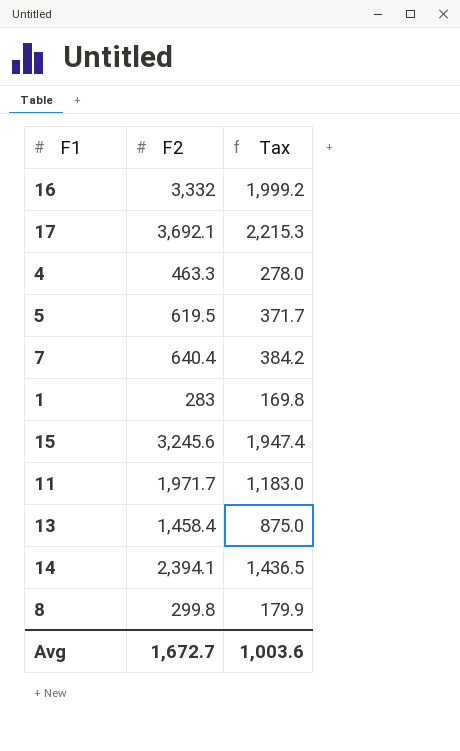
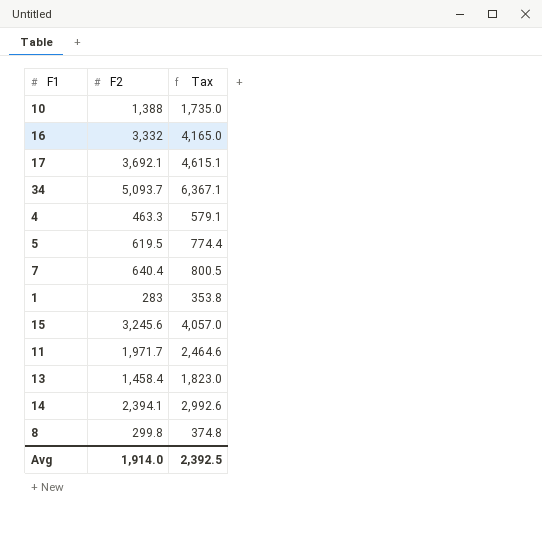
column Tax | formula: [F2] * 0.6 -> [F2] * 1.25
row 10: none -> 1,388 | 1,735.0
row 34: none -> 5,093.7 | 6,367.1
Avg | F2: 1,672.7 -> 1,914.0
Avg | Tax: 1,003.6 -> 2,392.5

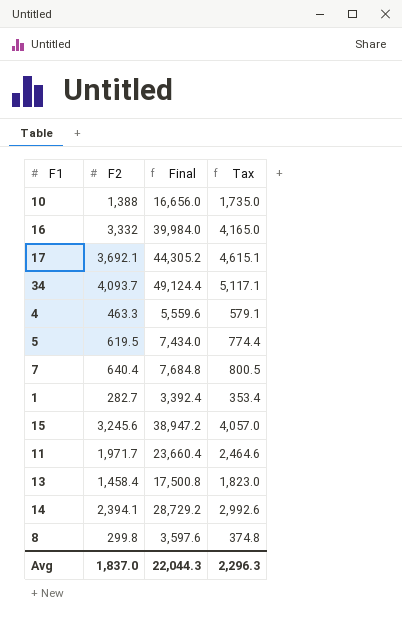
column Final | formula: none -> [F2] * 12
34 | F2: 5,093.7 -> 4,093.7
34 | Tax: 6,367.1 -> 5,117.1
1 | F2: 283 -> 282.7
1 | Tax: 353.8 -> 353.4
Avg | F2: 1,914.0 -> 1,837.0
Avg | Tax: 2,392.5 -> 2,296.3

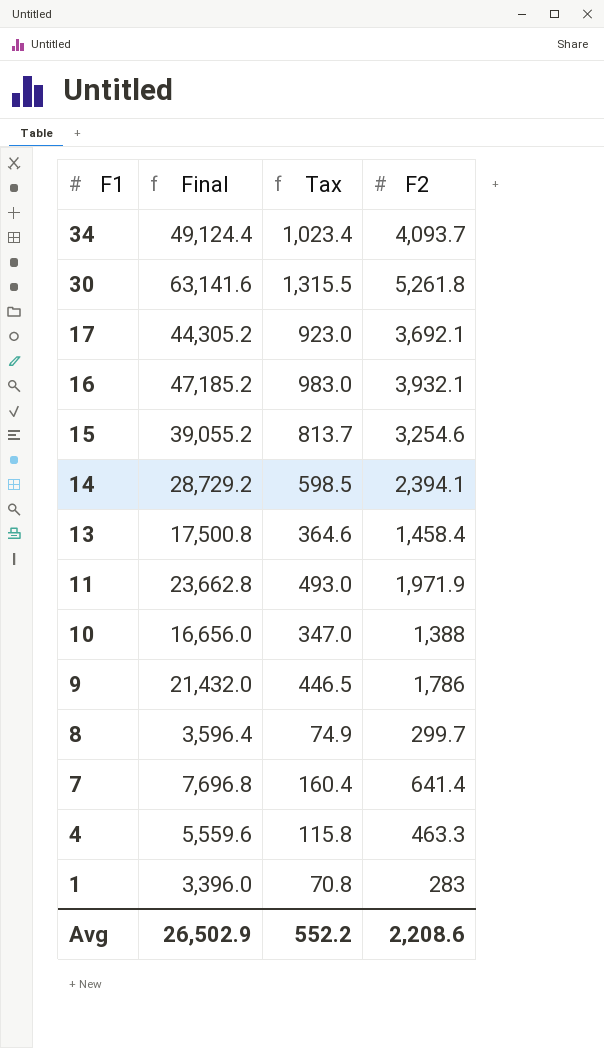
row order: none -> F1 descending
column Tax | formula: [F2] * 1.25 -> [F2] * 0.25
column F2 | position: 2 -> 4
row 5: 619.5 | 7,434.0 | 774.4 -> none
row 30: none -> 63,141.6 | 1,315.5 | 5,261.8
16 | Final: 39,984.0 -> 47,185.2
16 | F2: 3,332 -> 3,932.1
15 | Final: 38,947.2 -> 39,055.2
15 | F2: 3,245.6 -> 3,254.6
11 | Final: 23,660.4 -> 23,662.8
11 | F2: 1,971.7 -> 1,971.9
row 9: none -> 21,432.0 | 446.5 | 1,786
8 | Final: 3,597.6 -> 3,596.4
8 | F2: 299.8 -> 299.7
7 | Final: 7,684.8 -> 7,696.8
7 | F2: 640.4 -> 641.4
1 | Final: 3,392.4 -> 3,396.0
1 | F2: 282.7 -> 283
Avg | Final: 22,044.3 -> 26,502.9
Avg | Tax: 2,296.3 -> 552.2
Avg | F2: 1,837.0 -> 2,208.6

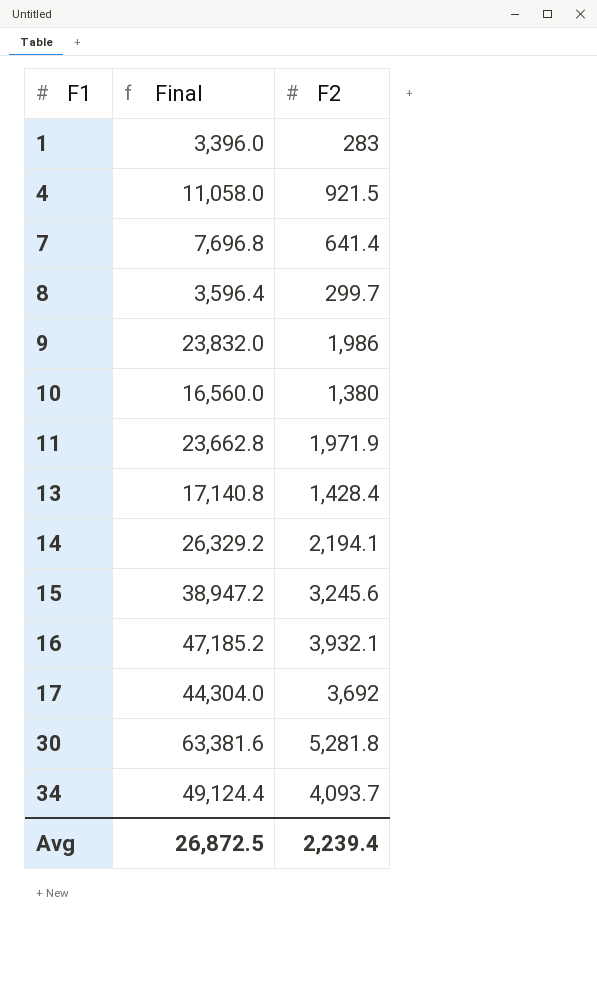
row order: F1 descending -> F1 ascending
column Tax | formula: [F2] * 0.25 -> none
4 | Final: 5,559.6 -> 11,058.0
4 | F2: 463.3 -> 921.5
9 | Final: 21,432.0 -> 23,832.0
9 | F2: 1,786 -> 1,986
10 | Final: 16,656.0 -> 16,560.0
10 | F2: 1,388 -> 1,380
13 | Final: 17,500.8 -> 17,140.8
13 | F2: 1,458.4 -> 1,428.4
14 | Final: 28,729.2 -> 26,329.2
14 | F2: 2,394.1 -> 2,194.1
15 | Final: 39,055.2 -> 38,947.2
15 | F2: 3,254.6 -> 3,245.6
17 | Final: 44,305.2 -> 44,304.0
17 | F2: 3,692.1 -> 3,692
30 | Final: 63,141.6 -> 63,381.6
30 | F2: 5,261.8 -> 5,281.8
Avg | Final: 26,502.9 -> 26,872.5
Avg | F2: 2,208.6 -> 2,239.4

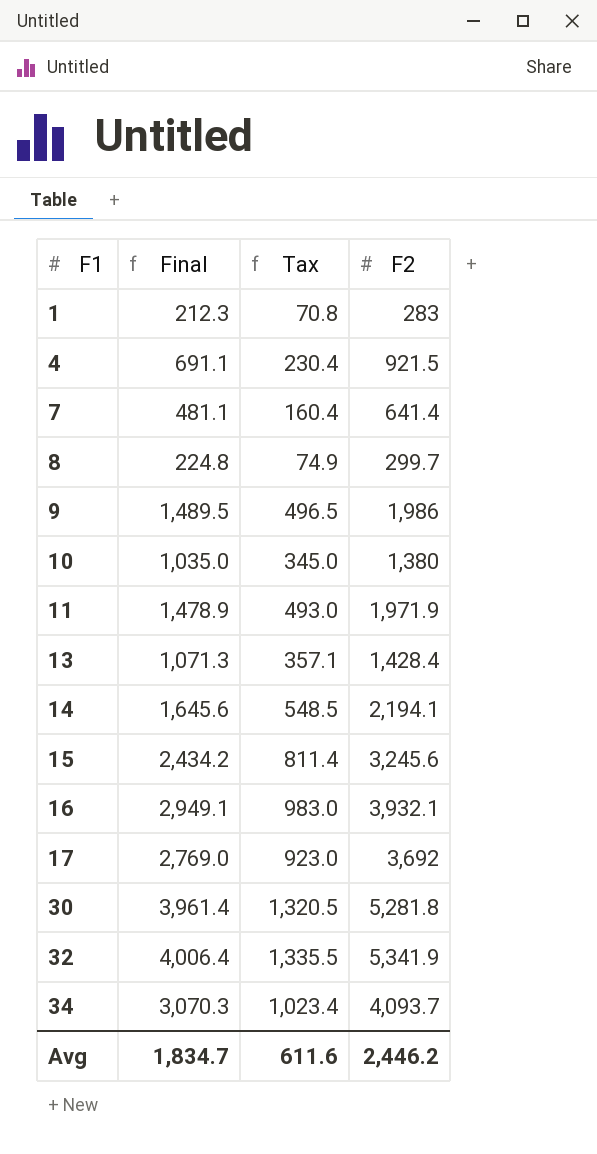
column Final | formula: [F2] * 12 -> [F2] * 0.75
column Tax | formula: none -> [F2] * 0.25
row 32: none -> 4,006.4 | 1,335.5 | 5,341.9
Avg | Final: 26,872.5 -> 1,834.7
Avg | F2: 2,239.4 -> 2,446.2

